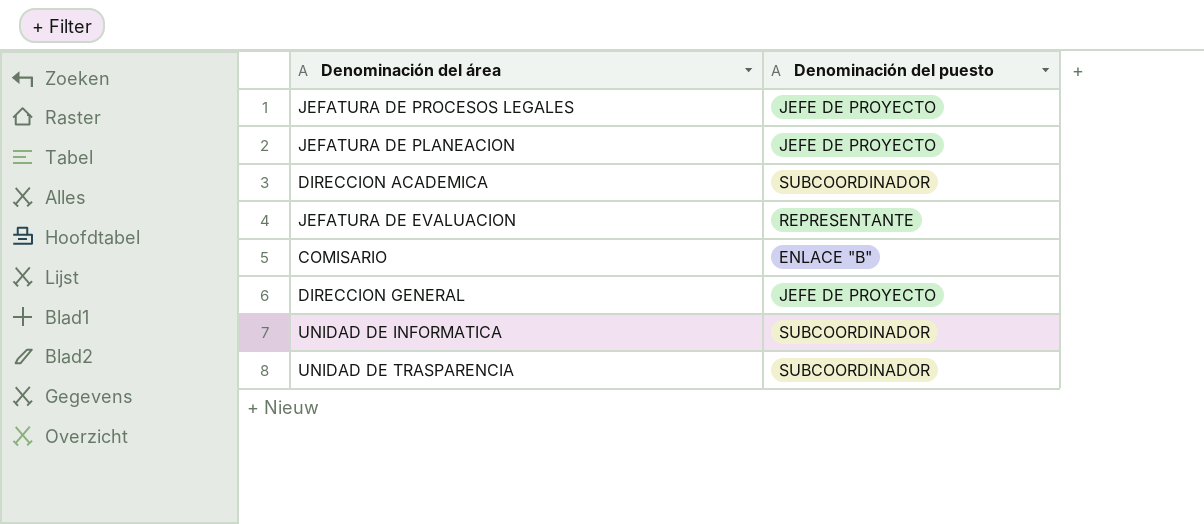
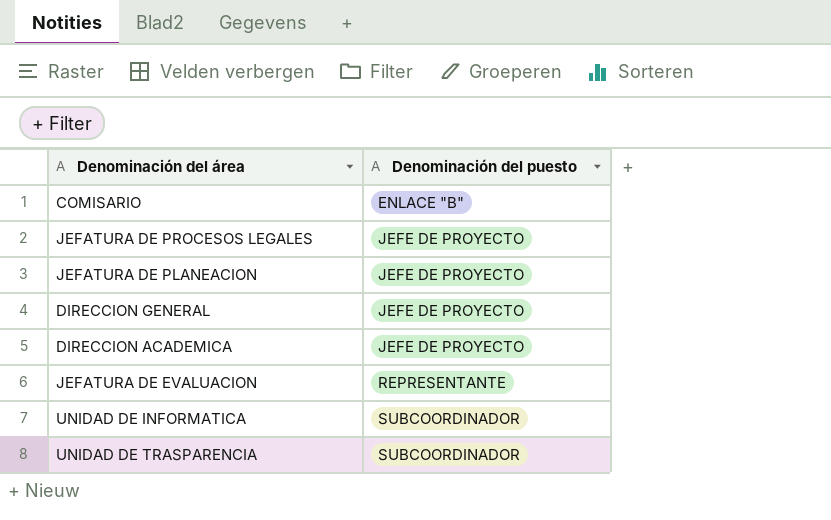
row order: none -> Denominación del puesto ascending
DIRECCION ACADEMICA | Denominación del puesto: SUBCOORDINADOR -> JEFE DE PROYECTO

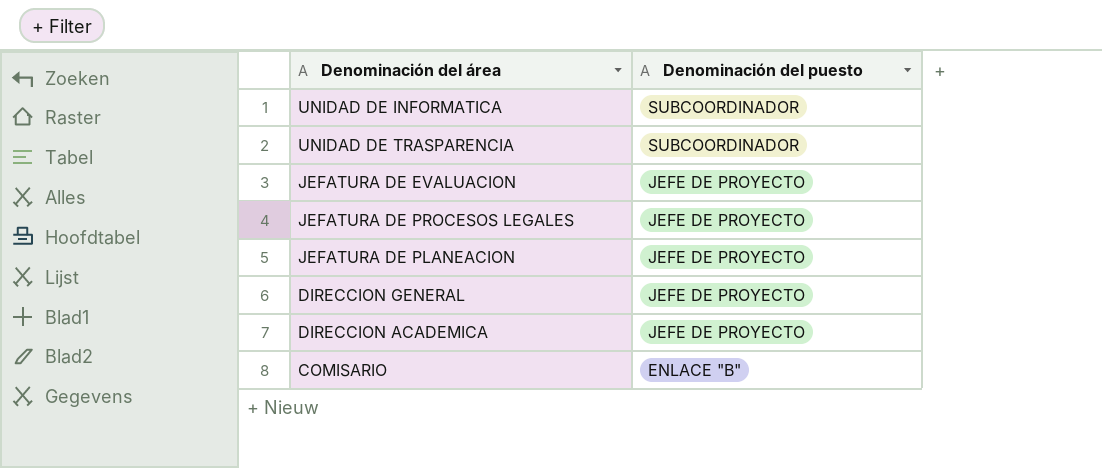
row order: Denominación del puesto ascending -> Denominación del puesto descending
JEFATURA DE EVALUACION | Denominación del puesto: REPRESENTANTE -> JEFE DE PROYECTO

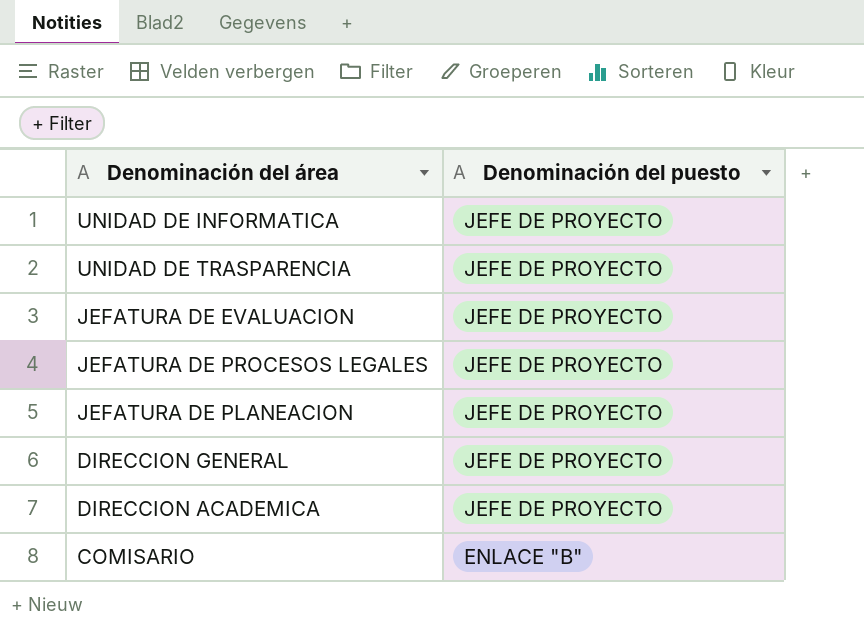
UNIDAD DE INFORMATICA | Denominación del puesto: SUBCOORDINADOR -> JEFE DE PROYECTO
UNIDAD DE TRASPARENCIA | Denominación del puesto: SUBCOORDINADOR -> JEFE DE PROYECTO

